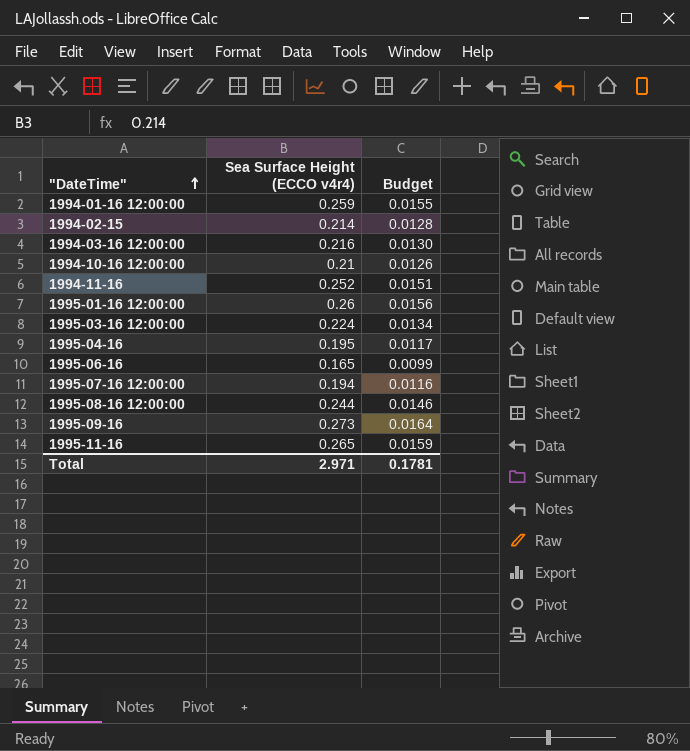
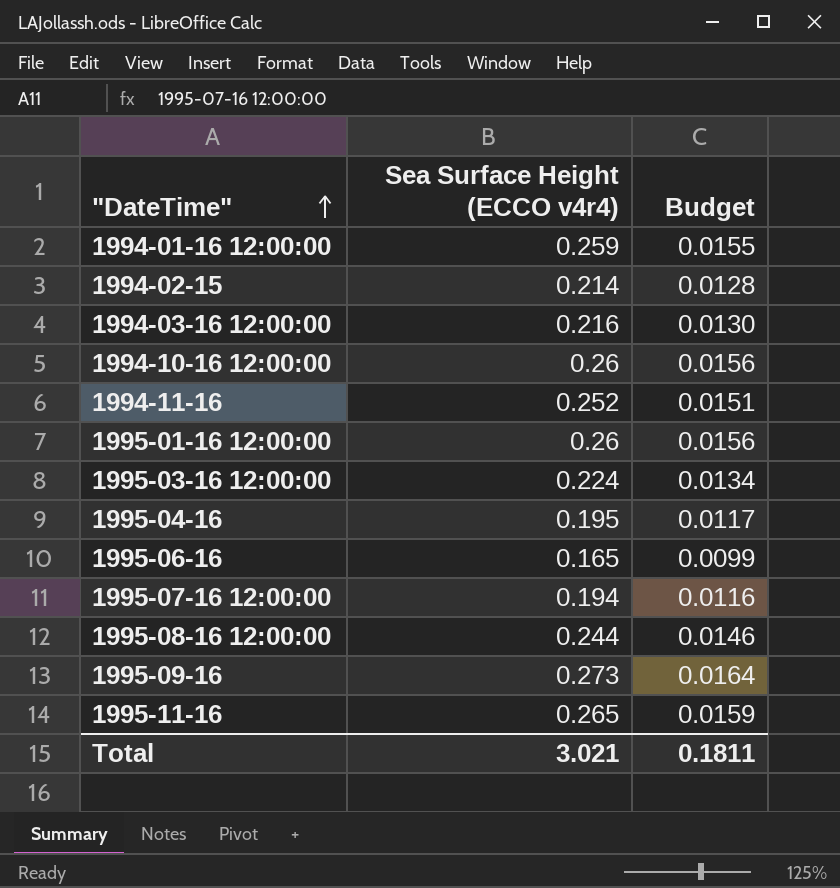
1994-10-16 12:00:00 | Sea Surface Height (ECCO v4r4): 0.21 -> 0.26
1994-10-16 12:00:00 | Budget: 0.0126 -> 0.0156
Total | Sea Surface Height (ECCO v4r4): 2.971 -> 3.021
Total | Budget: 0.1781 -> 0.1811

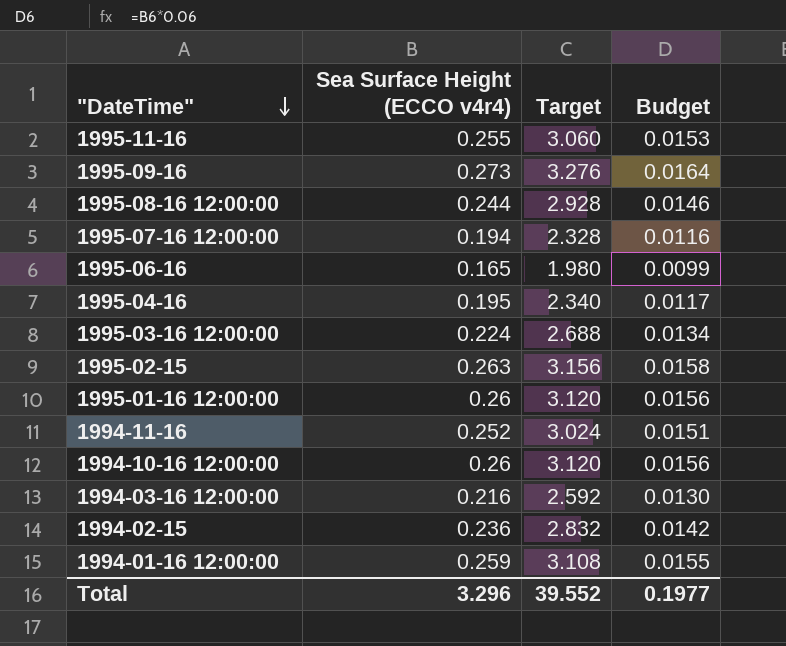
row order: "DateTime" ascending -> "DateTime" descending
column Target | formula: none -> [Sea Surface Height (ECCO v4r4)] * 12
1995-11-16 | Sea Surface Height (ECCO v4r4): 0.265 -> 0.255
1995-11-16 | Budget: 0.0159 -> 0.0153
row 1995-02-15: none -> 0.263 | 3.156 | 0.0158
1994-02-15 | Sea Surface Height (ECCO v4r4): 0.214 -> 0.236
1994-02-15 | Budget: 0.0128 -> 0.0142
Total | Sea Surface Height (ECCO v4r4): 3.021 -> 3.296
Total | Budget: 0.1811 -> 0.1977

